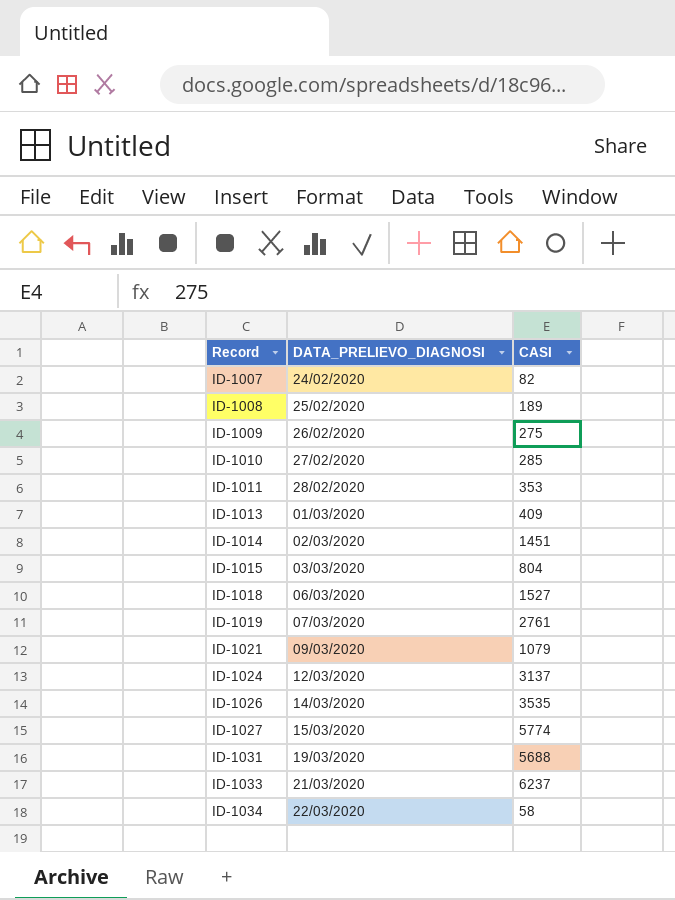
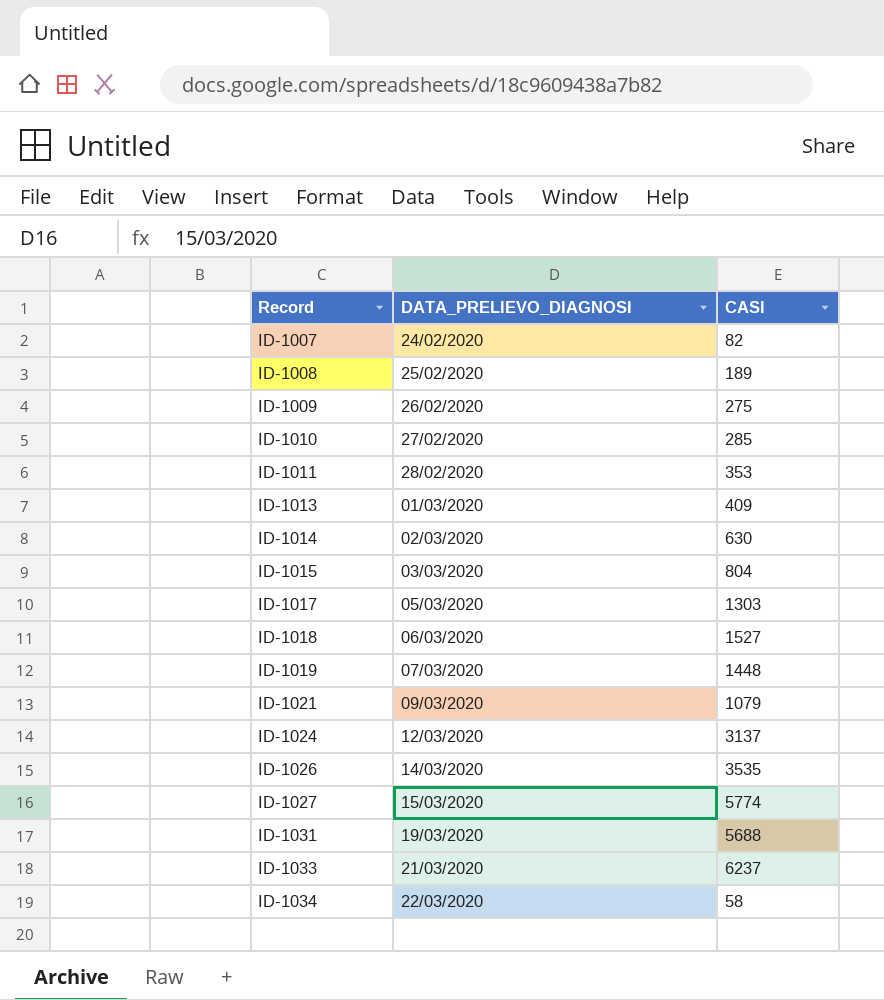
ID-1014 | CASI: 1451 -> 630
row ID-1017: none -> 05/03/2020 | 1303
ID-1019 | CASI: 2761 -> 1448

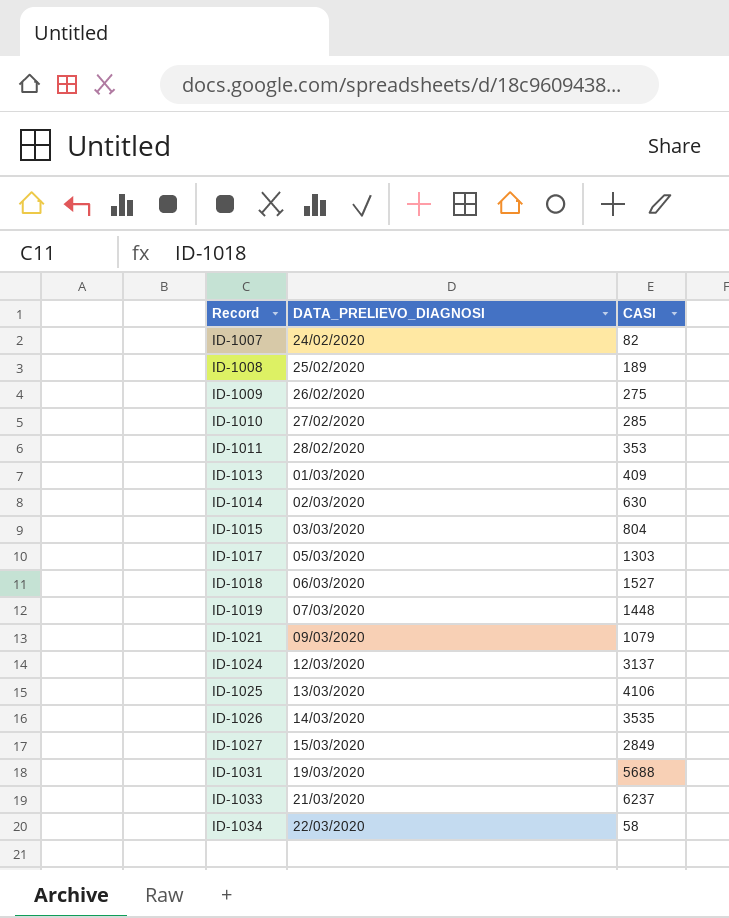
row ID-1025: none -> 13/03/2020 | 4106
ID-1027 | CASI: 5774 -> 2849

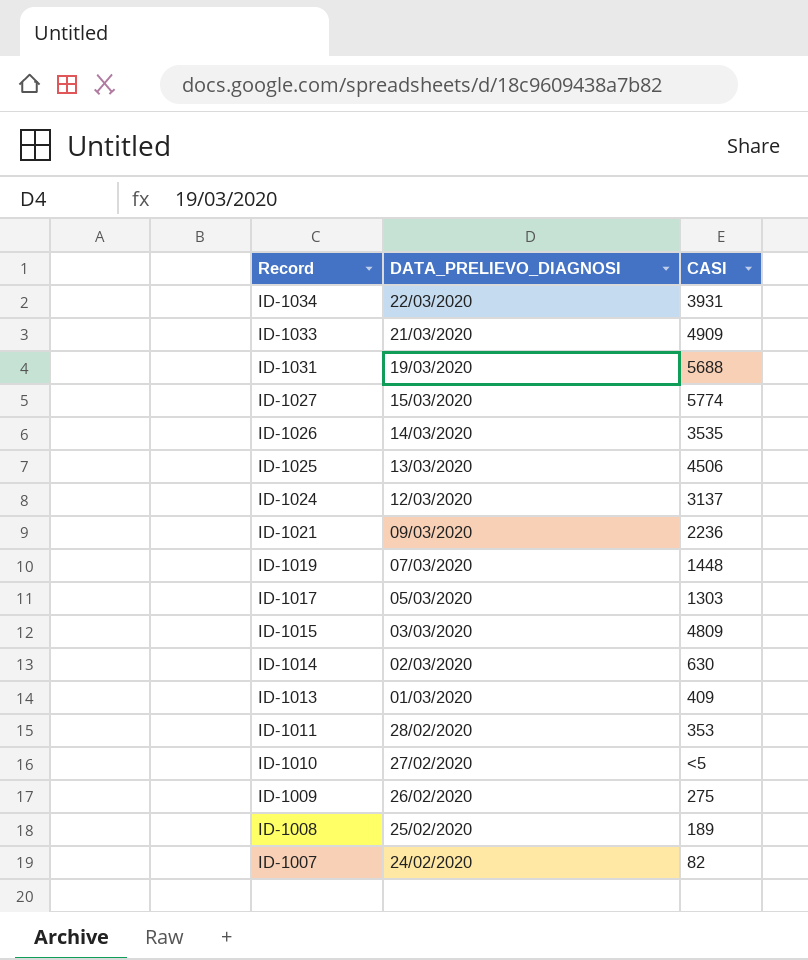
row order: Record ascending -> Record descending
row ID-1018: 06/03/2020 | 1527 -> none
ID-1034 | CASI: 58 -> 3931
ID-1033 | CASI: 6237 -> 4909
ID-1027 | CASI: 2849 -> 5774
ID-1025 | CASI: 4106 -> 4506
ID-1021 | CASI: 1079 -> 2236
ID-1015 | CASI: 804 -> 4809
ID-1010 | CASI: 285 -> <5

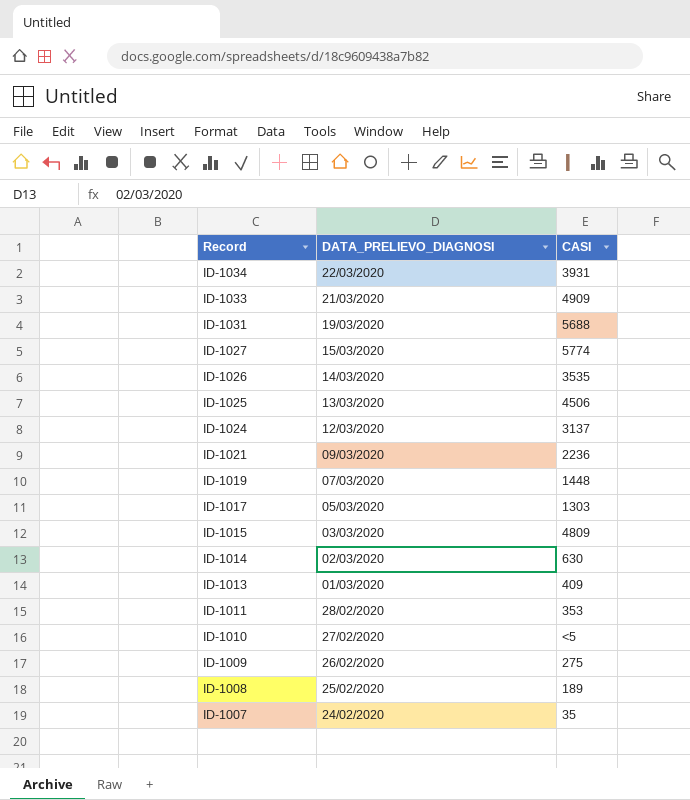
ID-1007 | CASI: 82 -> 35

